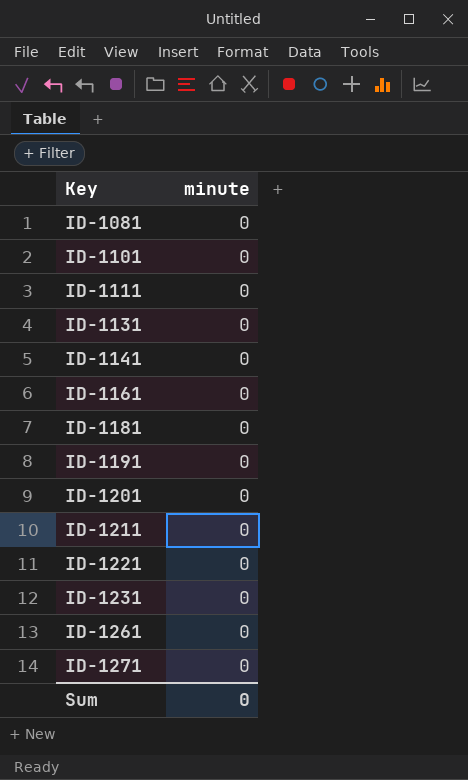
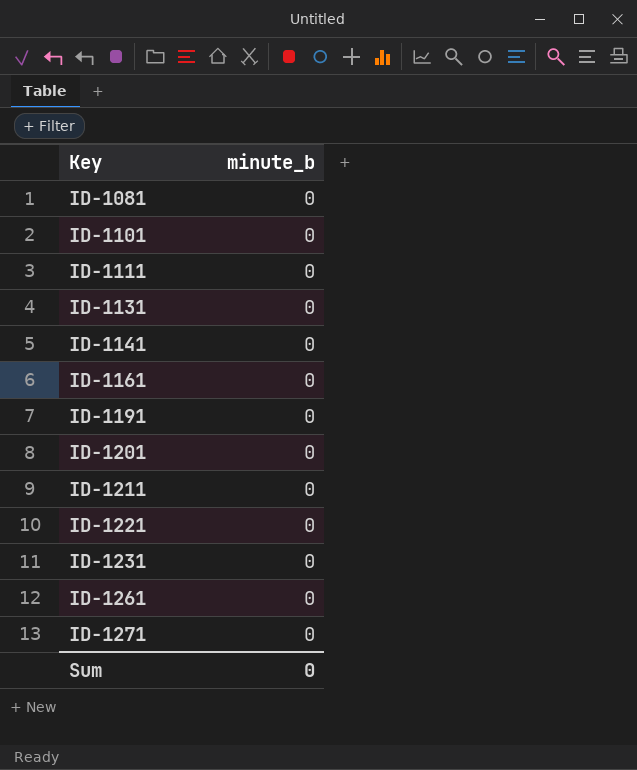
column name: minute -> minute_b
row ID-1181: 0 -> none

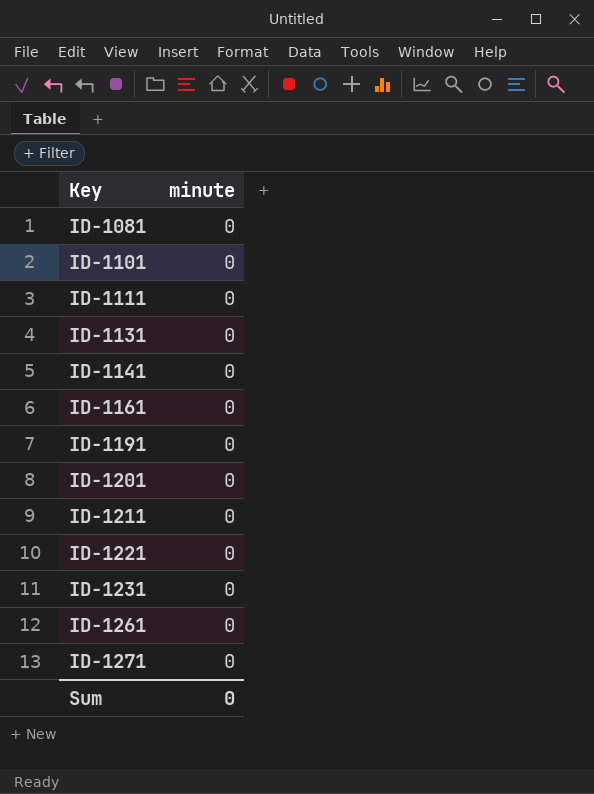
column name: minute_b -> minute

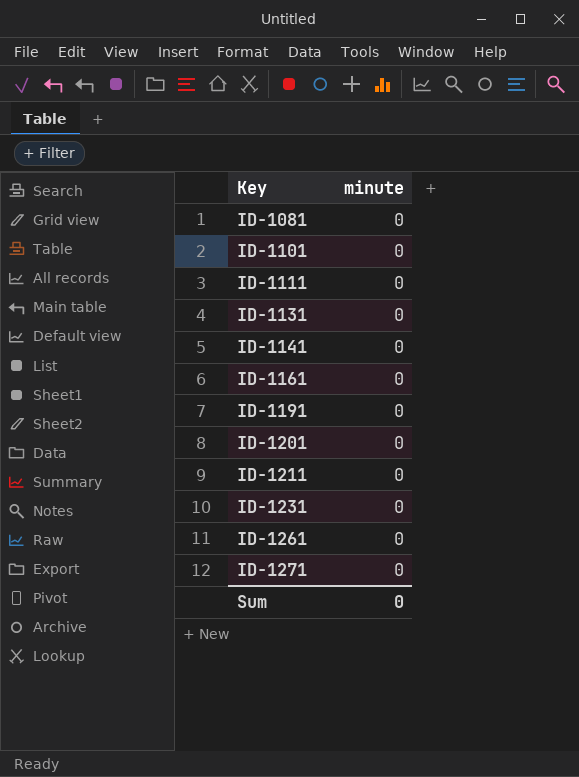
row ID-1221: 0 -> none

